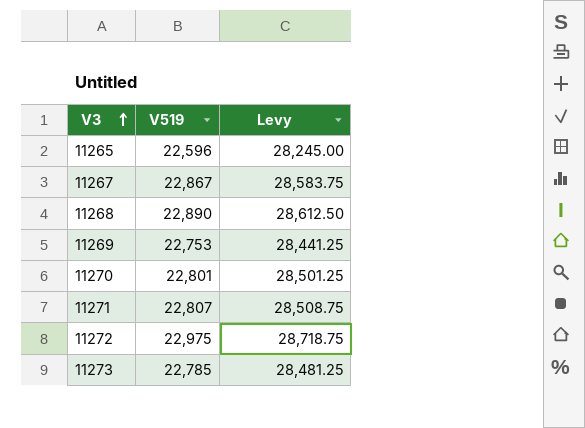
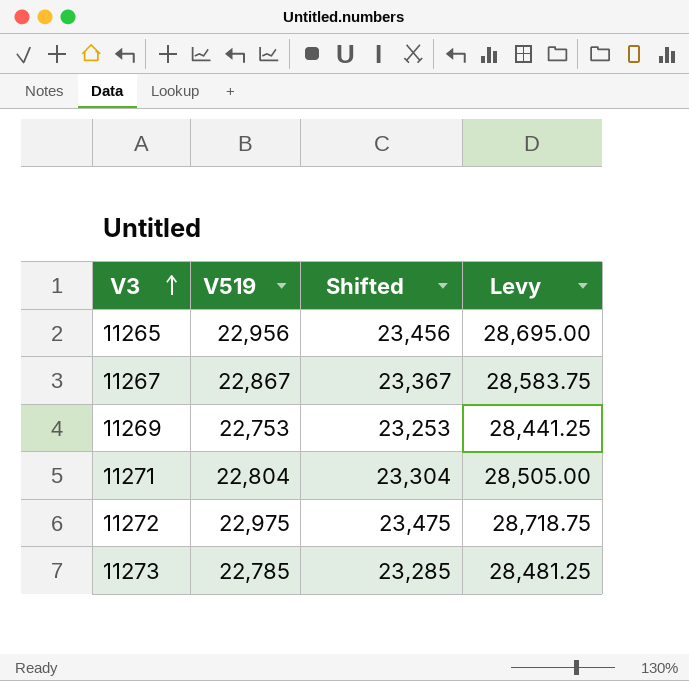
column Shifted | formula: none -> [V519] + 500
row 11268: 22,890 | 28,612.50 -> none
row 11270: 22,801 | 28,501.25 -> none
11265 | V519: 22,596 -> 22,956
11265 | Levy: 28,245.00 -> 28,695.00
11271 | V519: 22,807 -> 22,804
11271 | Levy: 28,508.75 -> 28,505.00

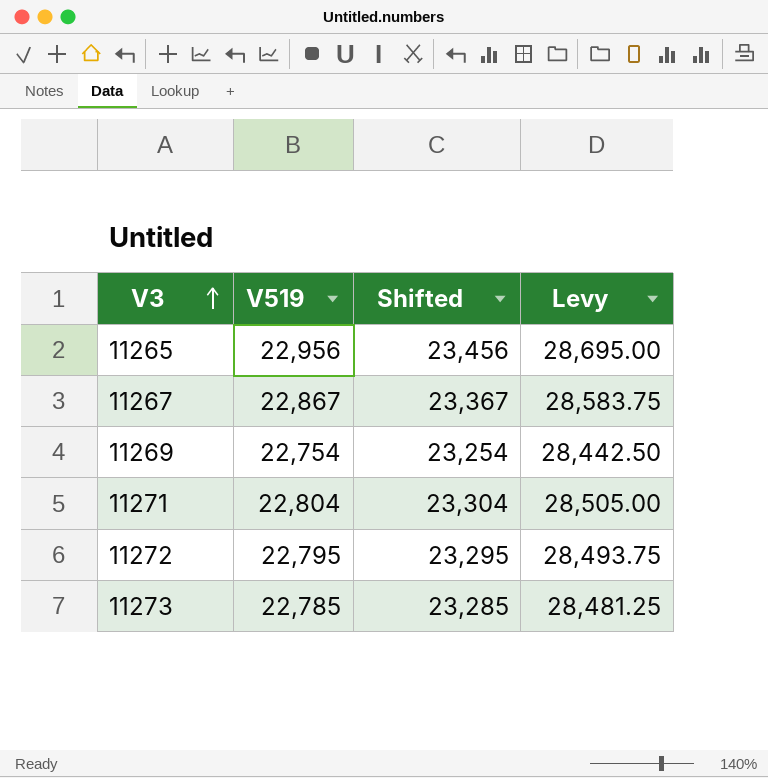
11269 | V519: 22,753 -> 22,754
11269 | Shifted: 23,253 -> 23,254
11269 | Levy: 28,441.25 -> 28,442.50
11272 | V519: 22,975 -> 22,795
11272 | Shifted: 23,475 -> 23,295
11272 | Levy: 28,718.75 -> 28,493.75

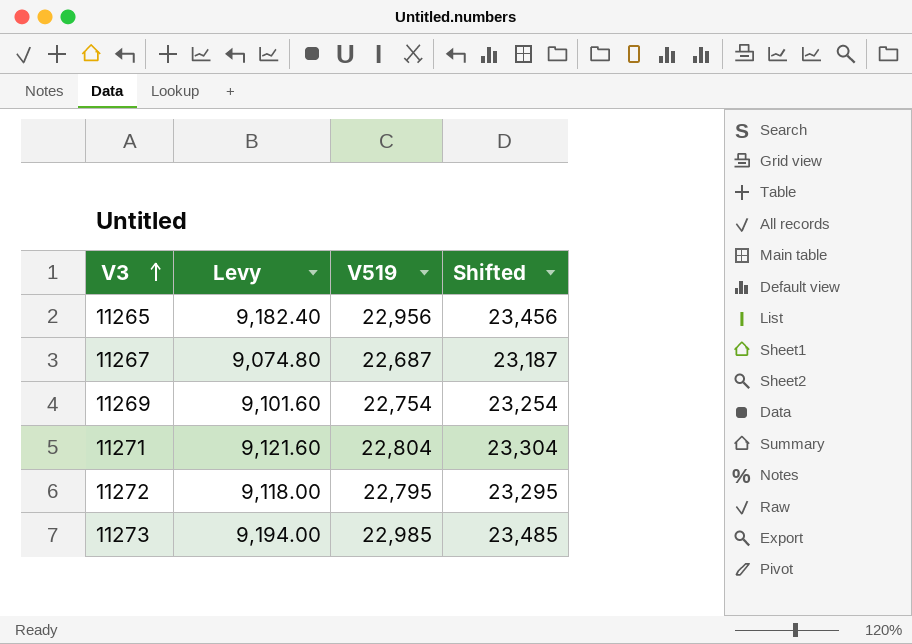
column Levy | formula: [V519] * 1.25 -> [V519] * 0.4
column Levy | position: 4 -> 2
11267 | V519: 22,867 -> 22,687
11267 | Shifted: 23,367 -> 23,187
11273 | V519: 22,785 -> 22,985
11273 | Shifted: 23,285 -> 23,485

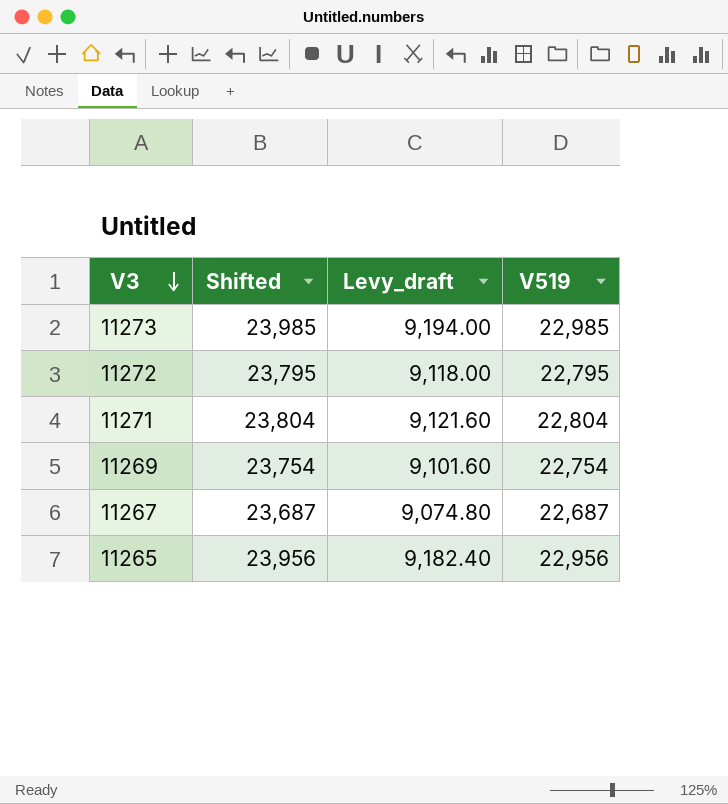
row order: V3 ascending -> V3 descending
column Shifted | formula: [V519] + 500 -> [V519] + 1000
column Shifted | position: 4 -> 2
column name: Levy -> Levy_draft

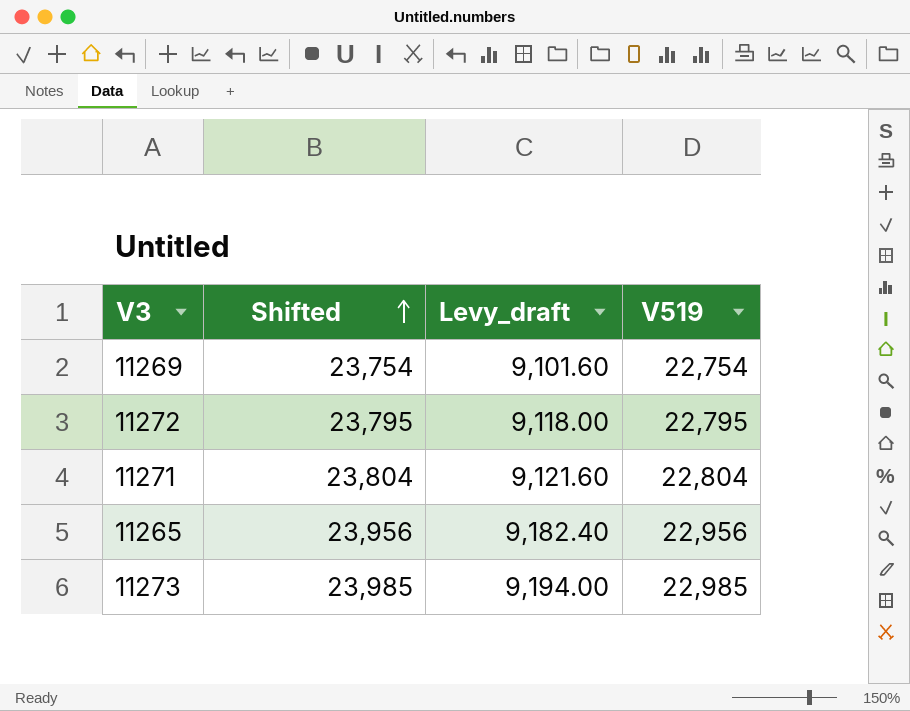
row order: V3 descending -> Shifted ascending
row 11267: 23,687 | 9,074.80 | 22,687 -> none

